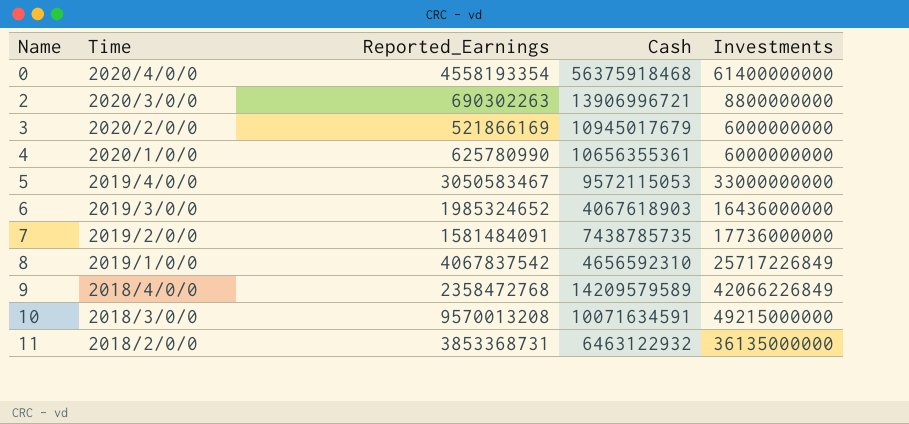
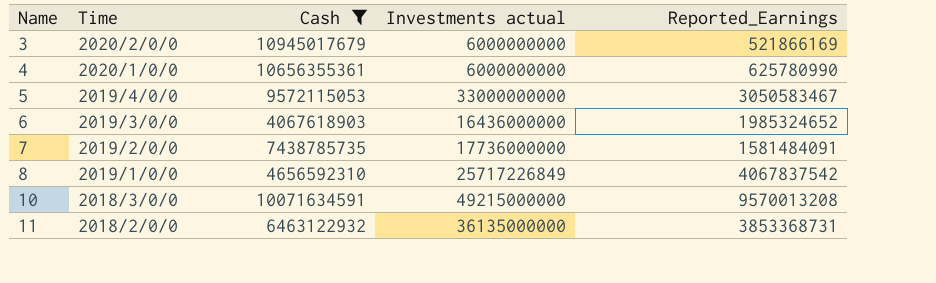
filter: none -> Cash <= 10945017679
column name: Investments -> Investments actual
column Reported_Earnings | position: 3 -> 5

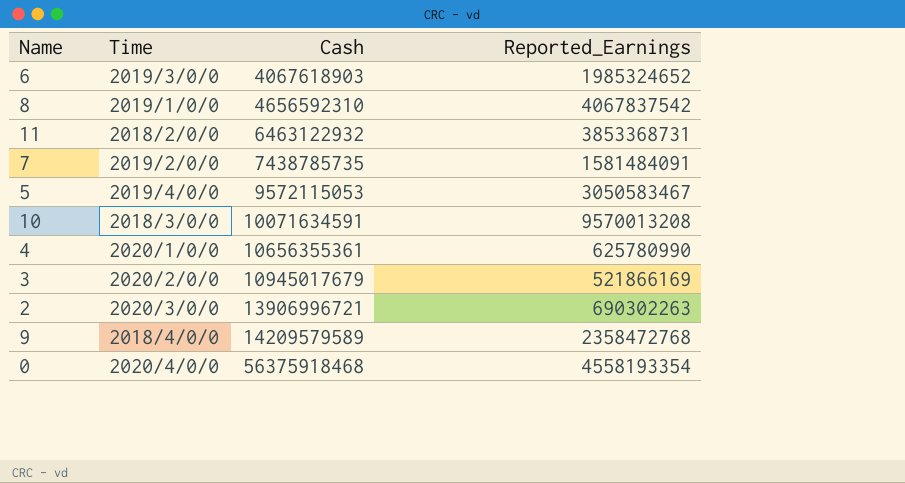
filter: Cash <= 10945017679 -> none
row order: Name ascending -> Cash ascending
column Investments actual | position: 4 -> none

